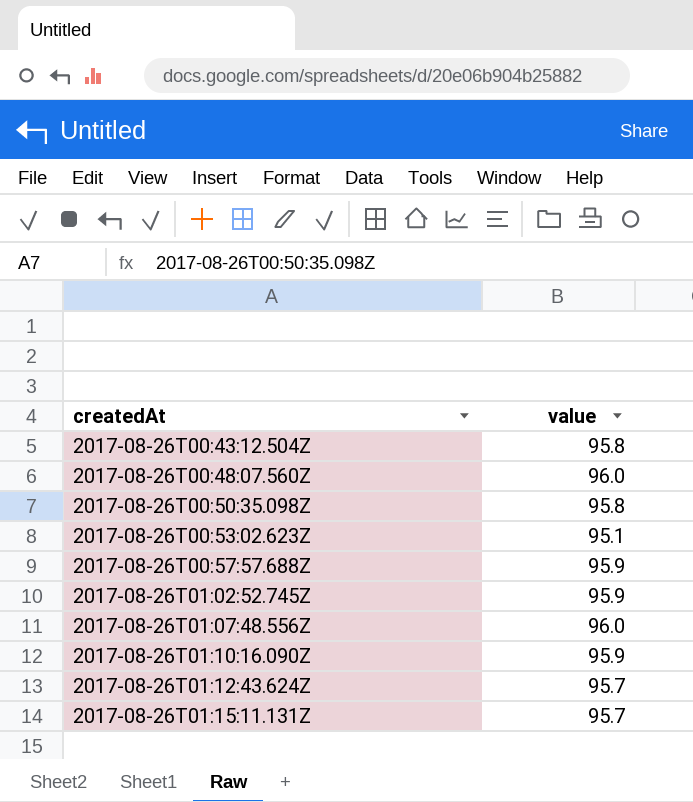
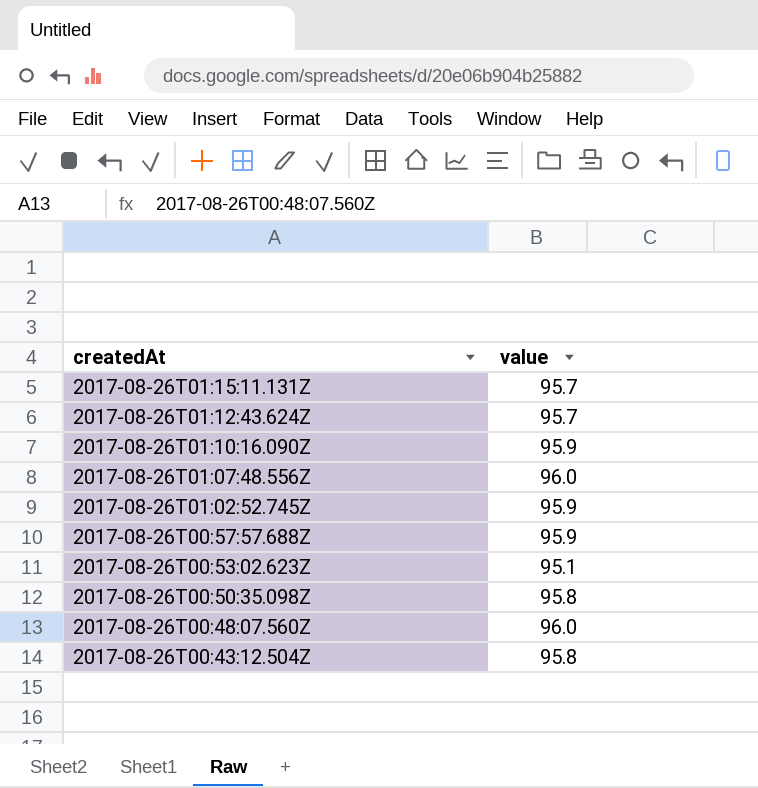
row order: createdAt ascending -> createdAt descending

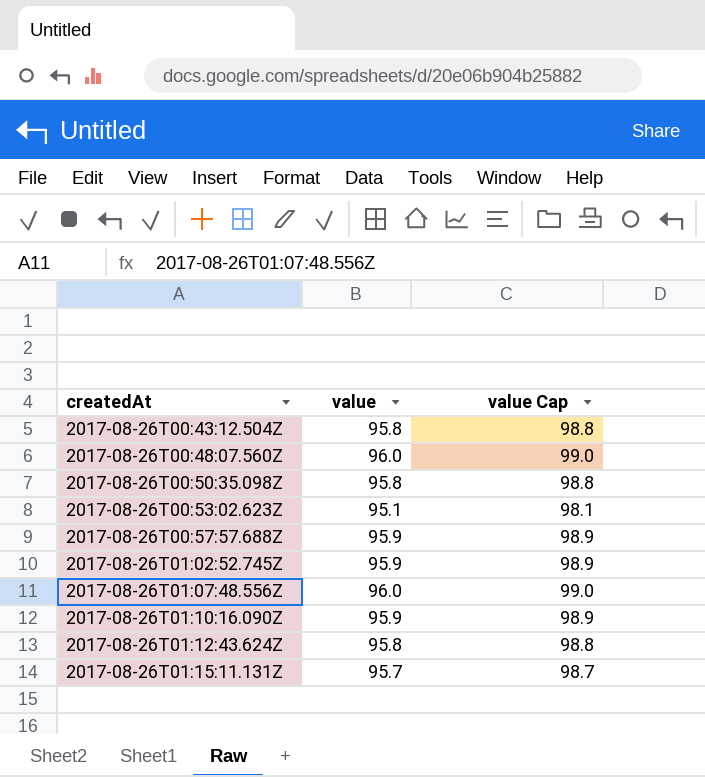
row order: createdAt descending -> createdAt ascending
column value Cap | formula: none -> [value] + 3
2017-08-26T01:12:43.624Z | value: 95.7 -> 95.8

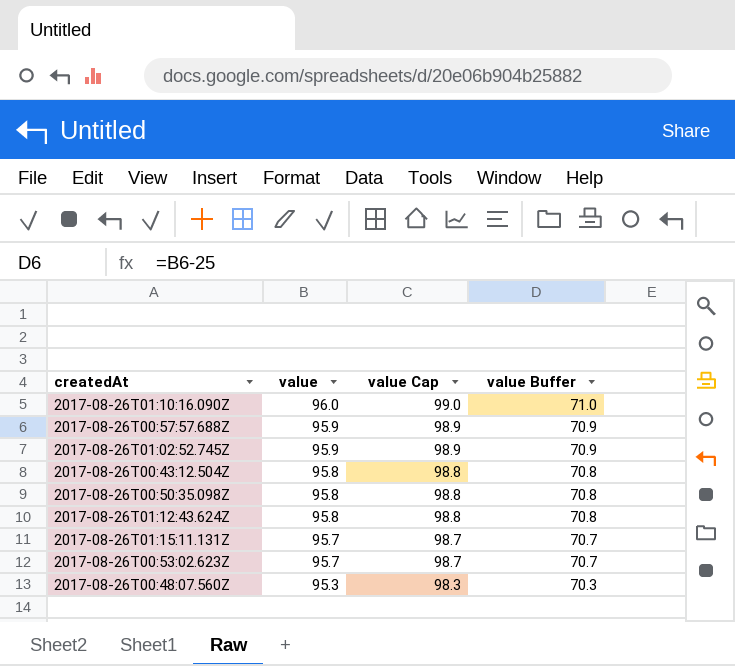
row order: createdAt ascending -> value descending
column value Buffer | formula: none -> [value] - 25
row 2017-08-26T01:07:48.556Z: 96.0 | 99.0 -> none
2017-08-26T01:10:16.090Z | value: 95.9 -> 96.0
2017-08-26T01:10:16.090Z | value Cap: 98.9 -> 99.0
2017-08-26T00:53:02.623Z | value: 95.1 -> 95.7
2017-08-26T00:53:02.623Z | value Cap: 98.1 -> 98.7
2017-08-26T00:48:07.560Z | value: 96.0 -> 95.3
2017-08-26T00:48:07.560Z | value Cap: 99.0 -> 98.3

